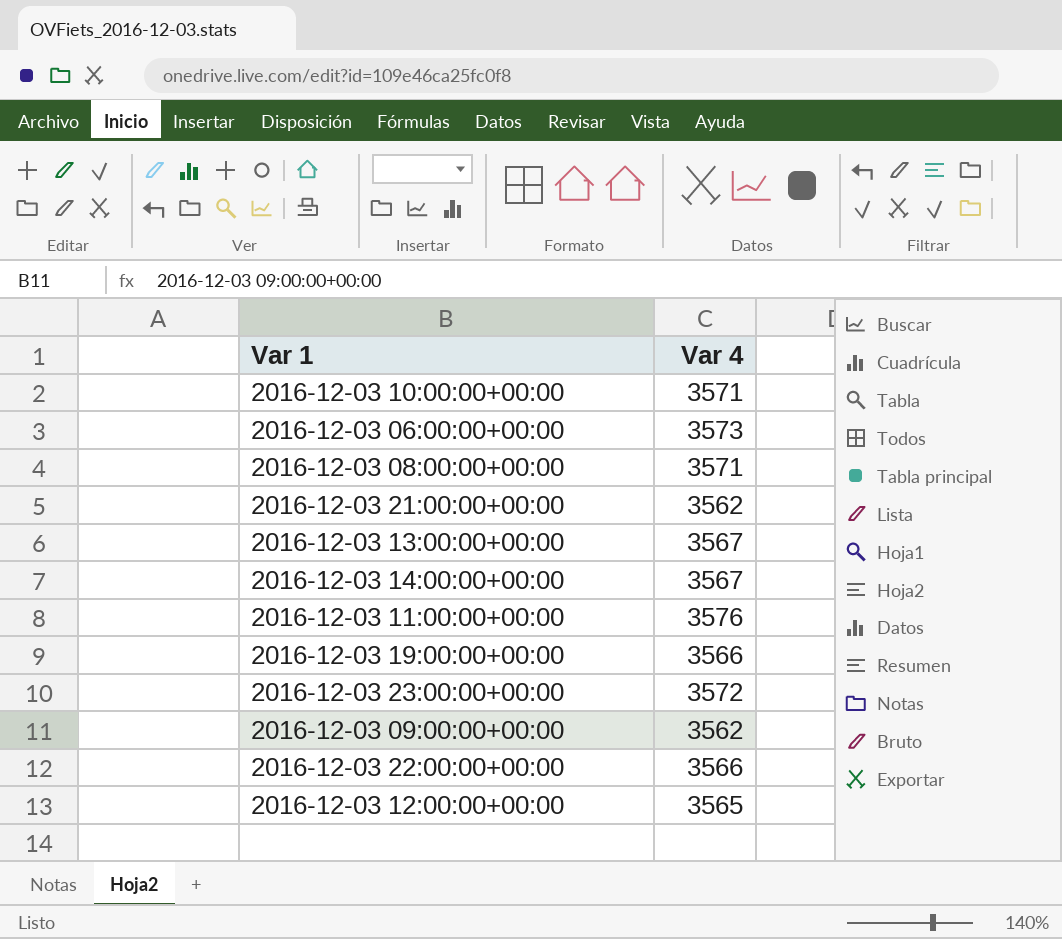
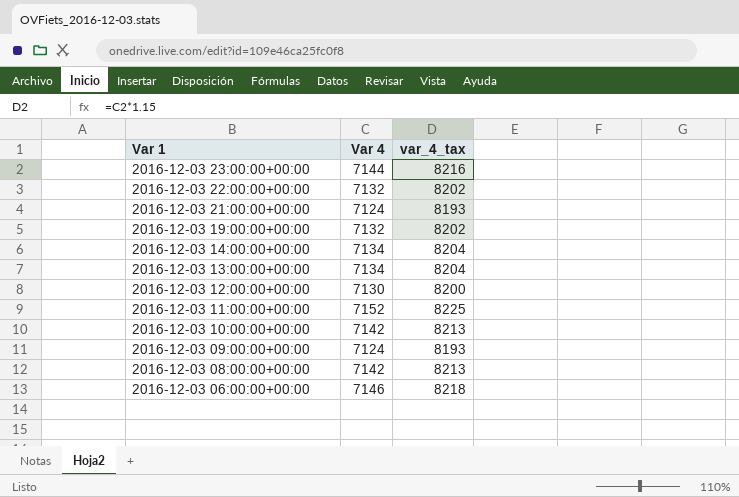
row order: none -> Var 1 descending
column var_4_tax | formula: none -> [Var 4] * 1.15
2016-12-03 23:00:00+00:00 | Var 4: 3572 -> 7144
2016-12-03 22:00:00+00:00 | Var 4: 3566 -> 7132
2016-12-03 21:00:00+00:00 | Var 4: 3562 -> 7124
2016-12-03 19:00:00+00:00 | Var 4: 3566 -> 7132
2016-12-03 14:00:00+00:00 | Var 4: 3567 -> 7134
2016-12-03 13:00:00+00:00 | Var 4: 3567 -> 7134
2016-12-03 12:00:00+00:00 | Var 4: 3565 -> 7130
2016-12-03 11:00:00+00:00 | Var 4: 3576 -> 7152
2016-12-03 10:00:00+00:00 | Var 4: 3571 -> 7142
2016-12-03 09:00:00+00:00 | Var 4: 3562 -> 7124
2016-12-03 08:00:00+00:00 | Var 4: 3571 -> 7142
2016-12-03 06:00:00+00:00 | Var 4: 3573 -> 7146

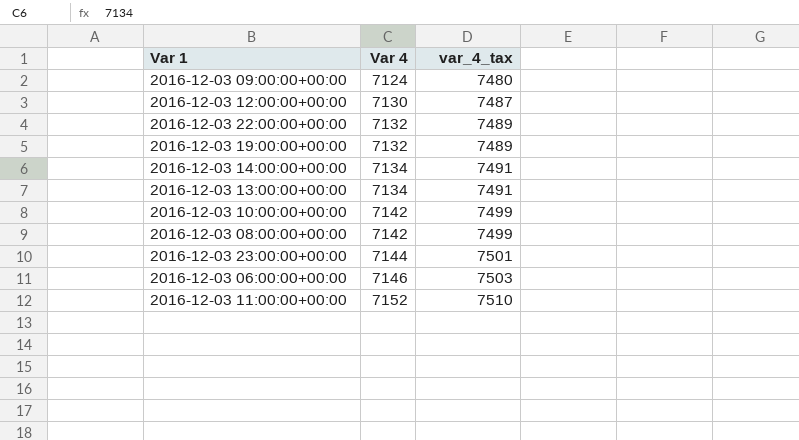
row order: Var 1 descending -> Var 4 ascending
column var_4_tax | formula: [Var 4] * 1.15 -> [Var 4] * 1.05
row 2016-12-03 21:00:00+00:00: 7124 | 8193 -> none

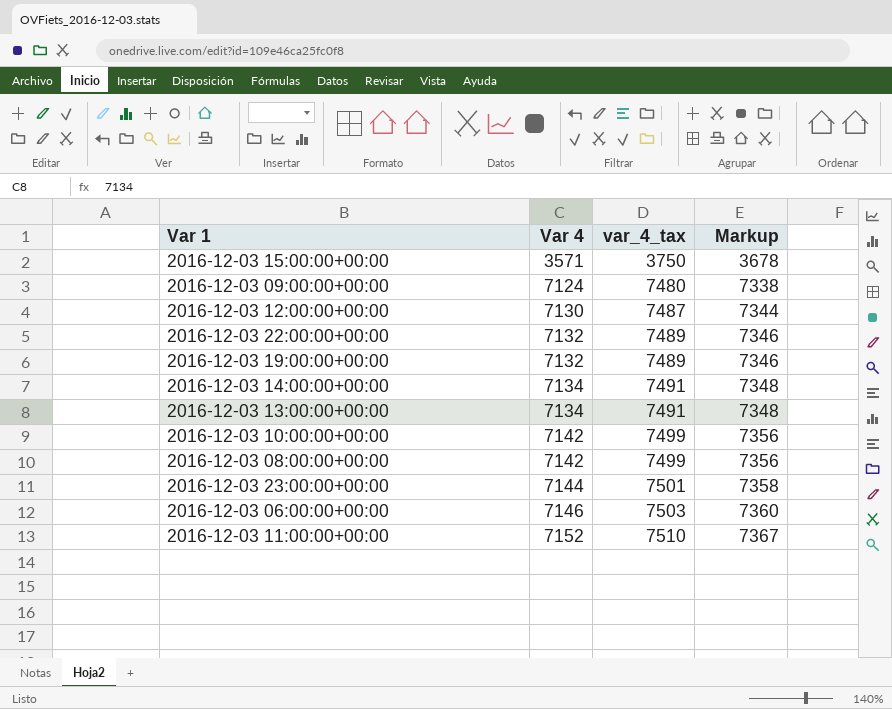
column Markup | formula: none -> [Var 4] * 1.03
row 2016-12-03 15:00:00+00:00: none -> 3571 | 3750 | 3678

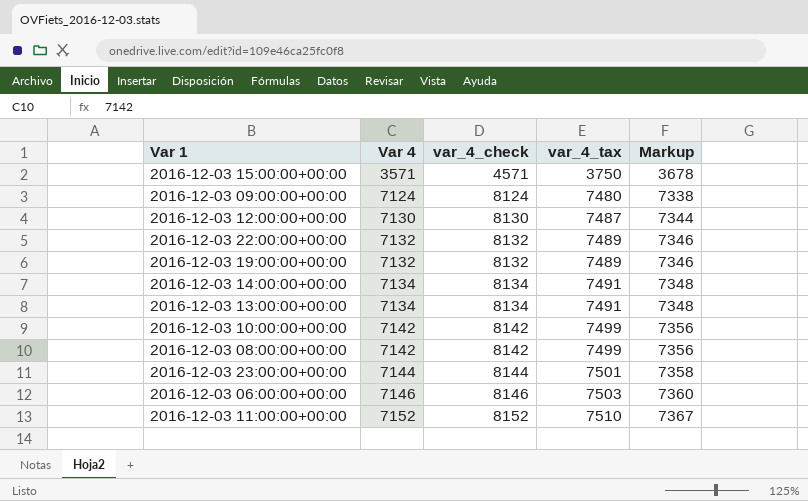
column var_4_check | formula: none -> [Var 4] + 1000

